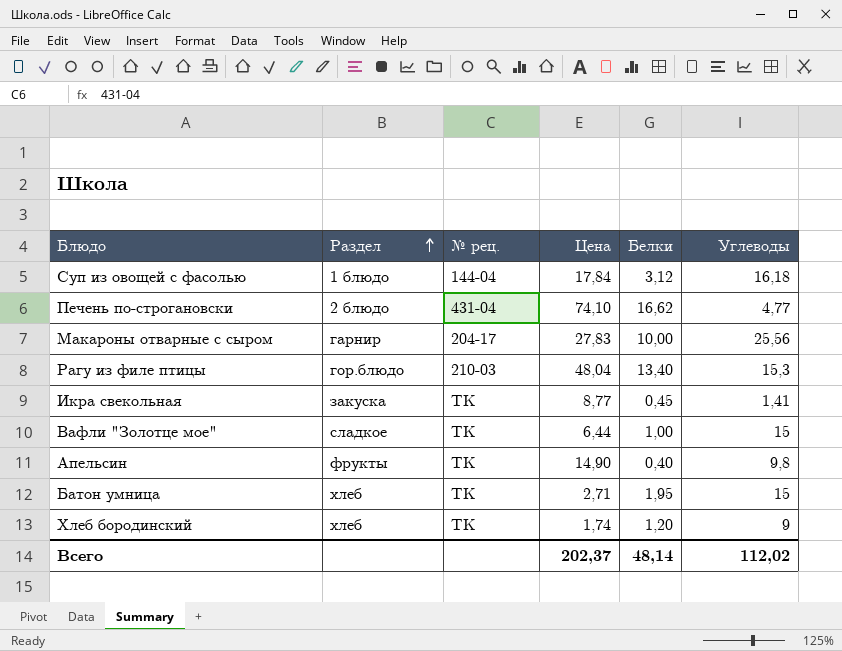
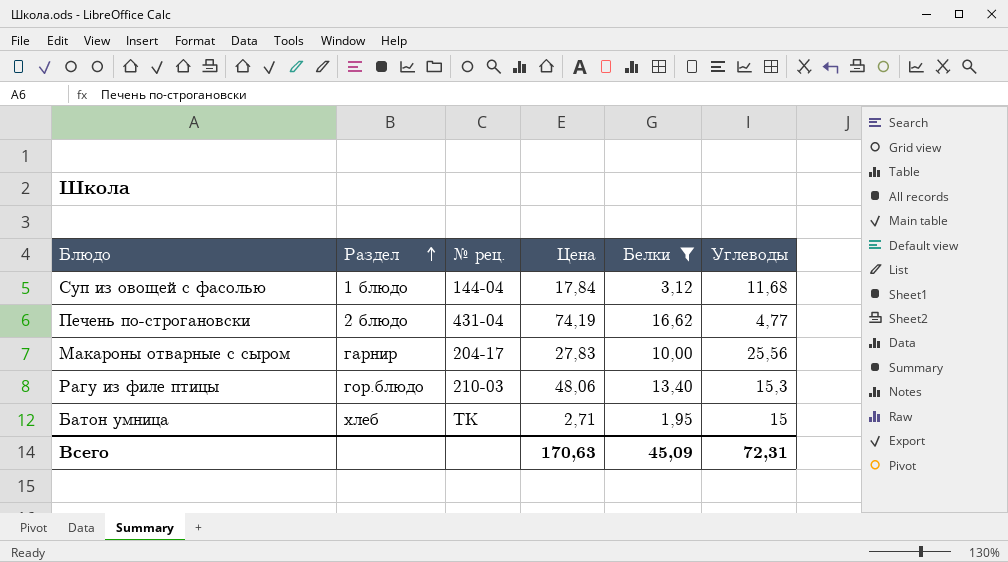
filter: none -> Белки >= 1,95
Суп из овощей с фасолью | Углеводы: 16,18 -> 11,68
Печень по-строгановски | Цена: 74,10 -> 74,19
Рагу из филе птицы | Цена: 48,04 -> 48,06
Всего | Цена: 202,37 -> 170,63
Всего | Белки: 48,14 -> 45,09
Всего | Углеводы: 112,02 -> 72,31

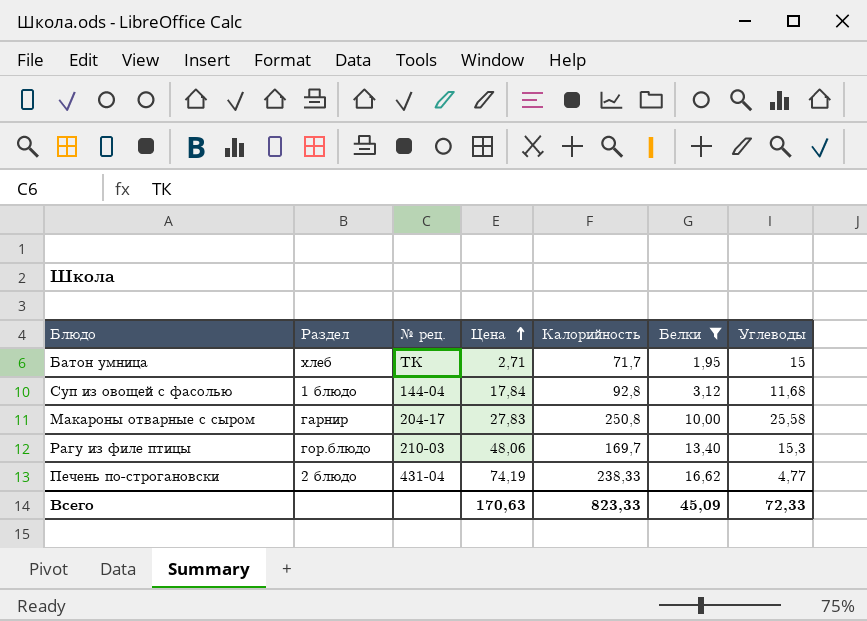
row order: Раздел ascending -> Цена ascending
column Калорийность | position: none -> 5
Макароны отварные с сыром | Углеводы: 25,56 -> 25,58
Всего | Углеводы: 72,31 -> 72,33

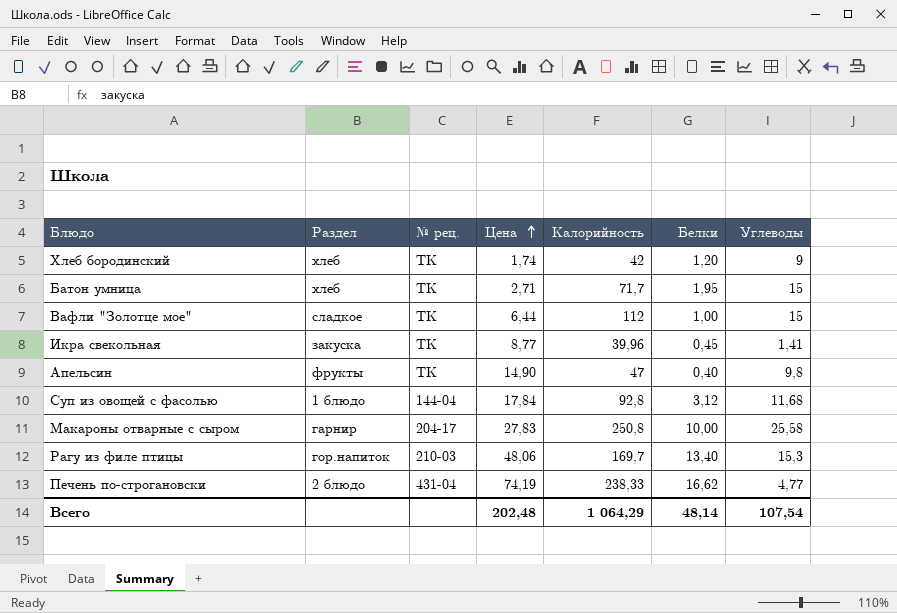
filter: Белки >= 1,95 -> none
Рагу из филе птицы | Раздел: гор.блюдо -> гор.напиток
Всего | Цена: 170,63 -> 202,48
Всего | Калорийность: 823,33 -> 1 064,29
Всего | Белки: 45,09 -> 48,14
Всего | Углеводы: 72,33 -> 107,54

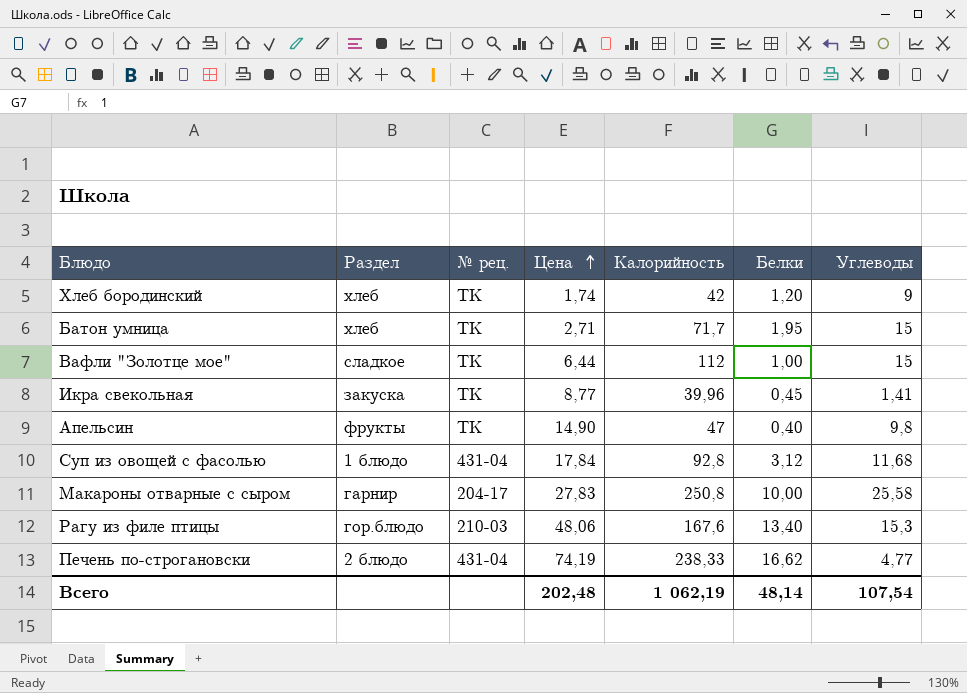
Суп из овощей с фасолью | № рец.: 144-04 -> 431-04
Рагу из филе птицы | Раздел: гор.напиток -> гор.блюдо
Рагу из филе птицы | Калорийность: 169,7 -> 167,6
Всего | Калорийность: 1 064,29 -> 1 062,19

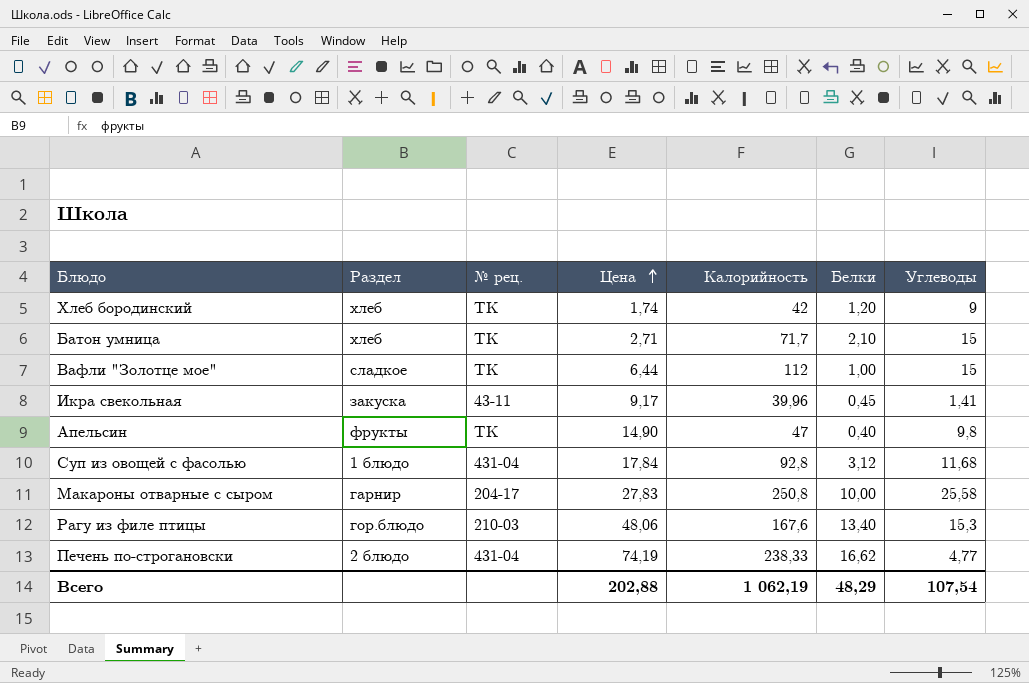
Батон умница | Белки: 1,95 -> 2,10
Икра свекольная | № рец.: ТК -> 43-11
Икра свекольная | Цена: 8,77 -> 9,17
Всего | Цена: 202,48 -> 202,88
Всего | Белки: 48,14 -> 48,29

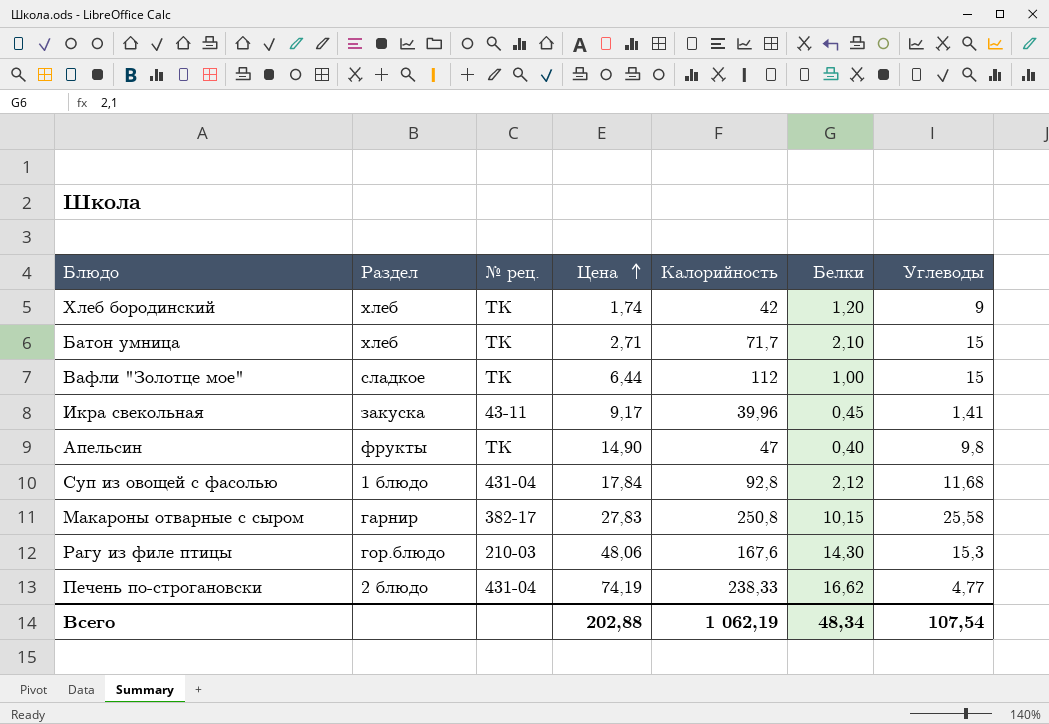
Суп из овощей с фасолью | Белки: 3,12 -> 2,12
Макароны отварные с сыром | № рец.: 204-17 -> 382-17
Макароны отварные с сыром | Белки: 10,00 -> 10,15
Рагу из филе птицы | Белки: 13,40 -> 14,30
Всего | Белки: 48,29 -> 48,34

